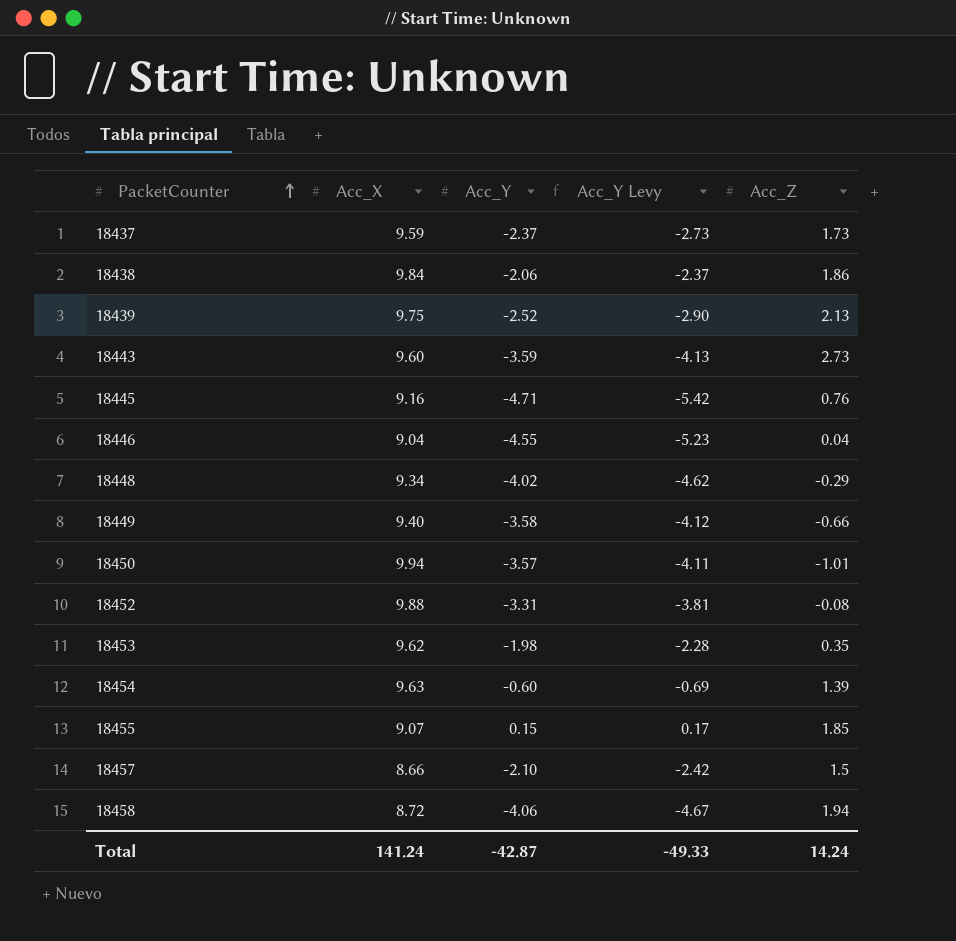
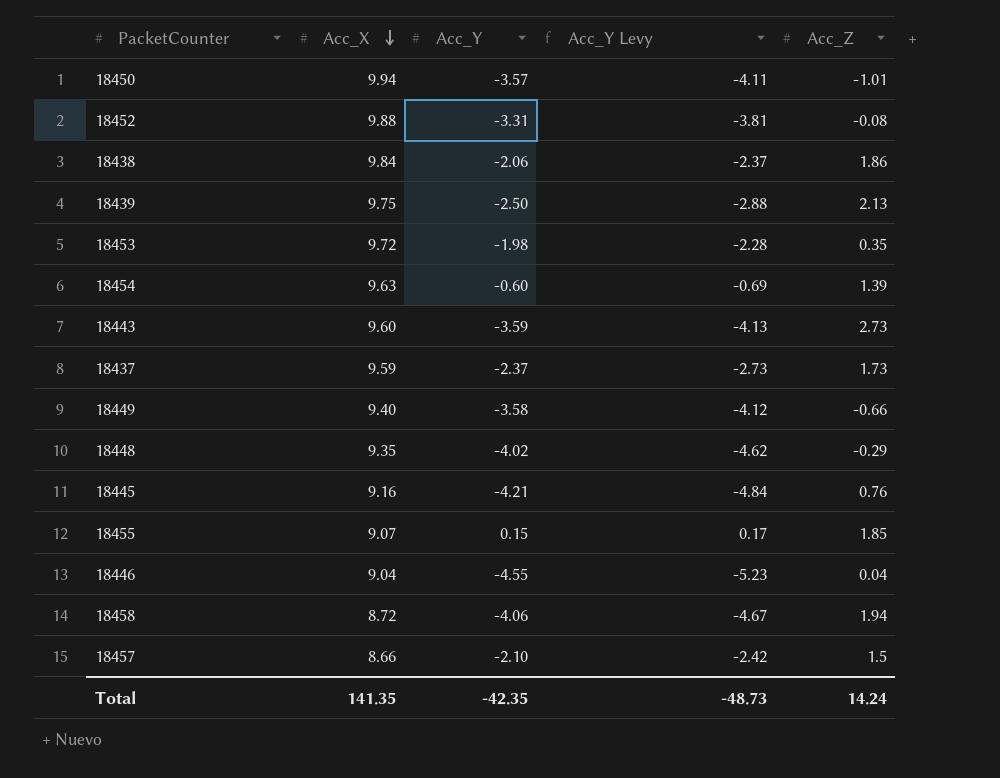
row order: PacketCounter ascending -> Acc_X descending
18439 | Acc_Y: -2.52 -> -2.50
18439 | Acc_Y Levy: -2.90 -> -2.88
18453 | Acc_X: 9.62 -> 9.72
18448 | Acc_X: 9.34 -> 9.35
18445 | Acc_Y: -4.71 -> -4.21
18445 | Acc_Y Levy: -5.42 -> -4.84
Total | Acc_X: 141.24 -> 141.35
Total | Acc_Y: -42.87 -> -42.35
Total | Acc_Y Levy: -49.33 -> -48.73

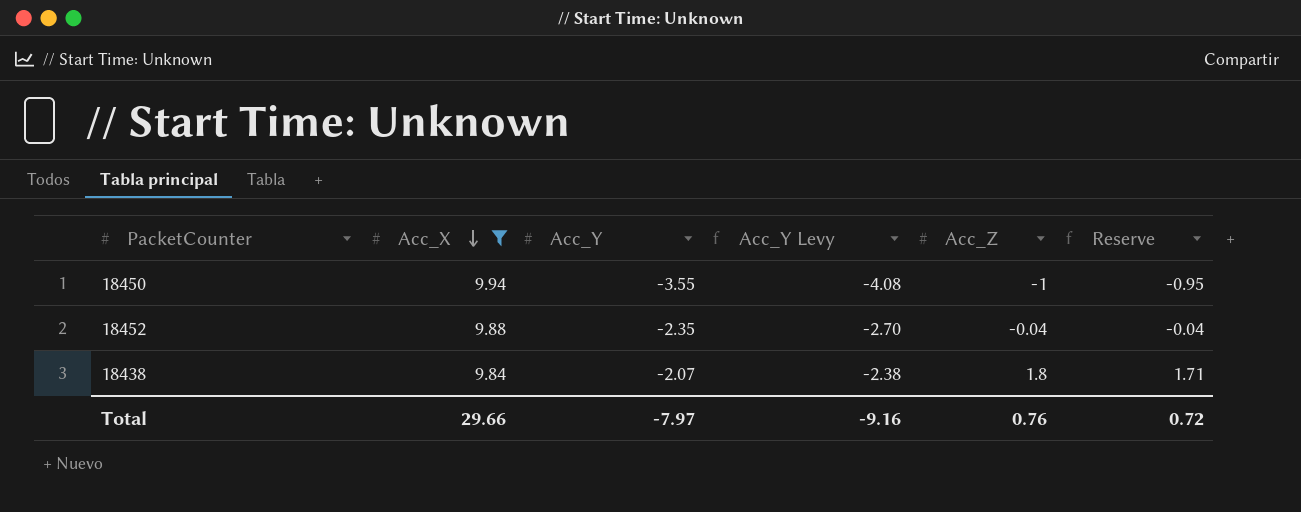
filter: none -> Acc_X >= 9.84
column Reserve | formula: none -> [Acc_Z] * 0.95
18450 | Acc_Y: -3.57 -> -3.55
18450 | Acc_Y Levy: -4.11 -> -4.08
18450 | Acc_Z: -1.01 -> -1
18452 | Acc_Y: -3.31 -> -2.35
18452 | Acc_Y Levy: -3.81 -> -2.70
18452 | Acc_Z: -0.08 -> -0.04
18438 | Acc_Y: -2.06 -> -2.07
18438 | Acc_Y Levy: -2.37 -> -2.38
18438 | Acc_Z: 1.86 -> 1.8
Total | Acc_X: 141.35 -> 29.66
Total | Acc_Y: -42.35 -> -7.97
Total | Acc_Y Levy: -48.73 -> -9.16
Total | Acc_Z: 14.24 -> 0.76

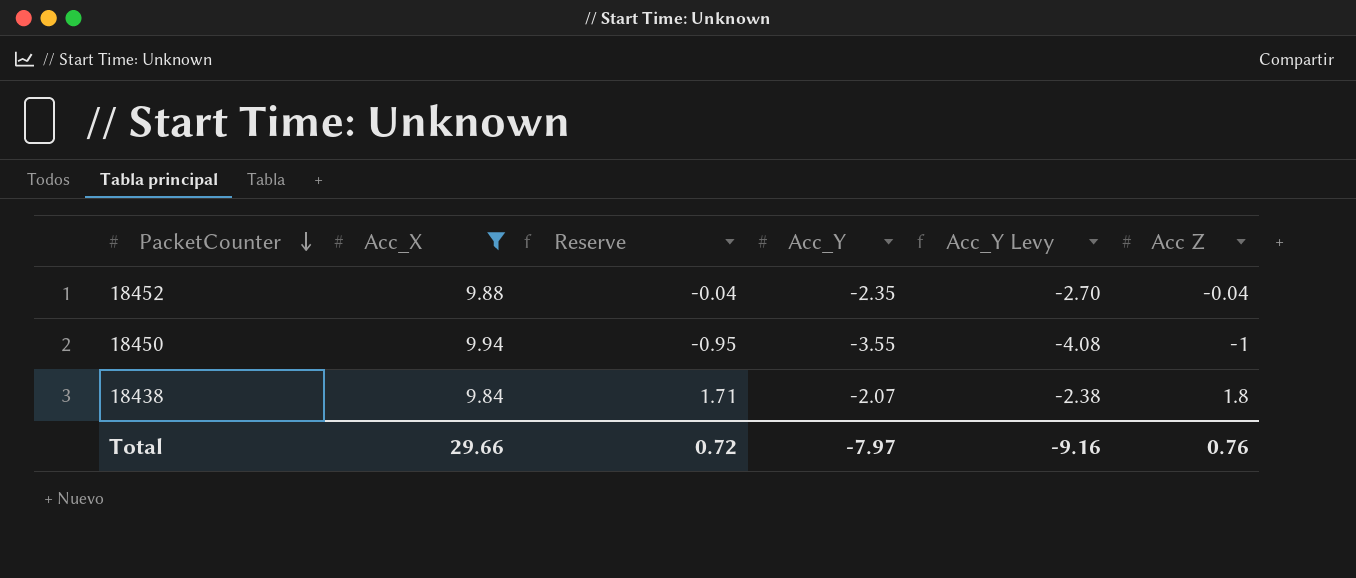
row order: Acc_X descending -> PacketCounter descending
column Reserve | position: 6 -> 3
column name: Acc_Z -> Acc Z

